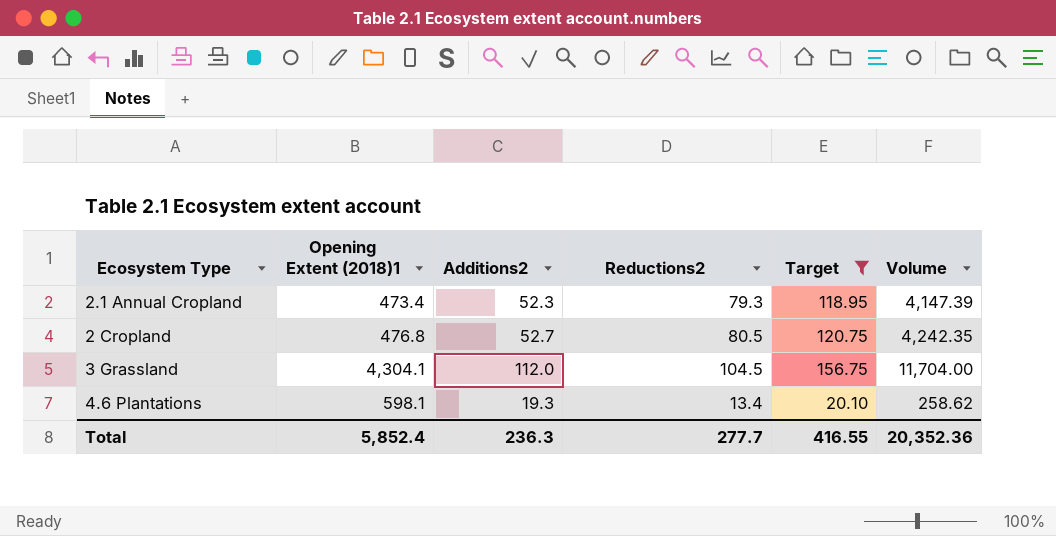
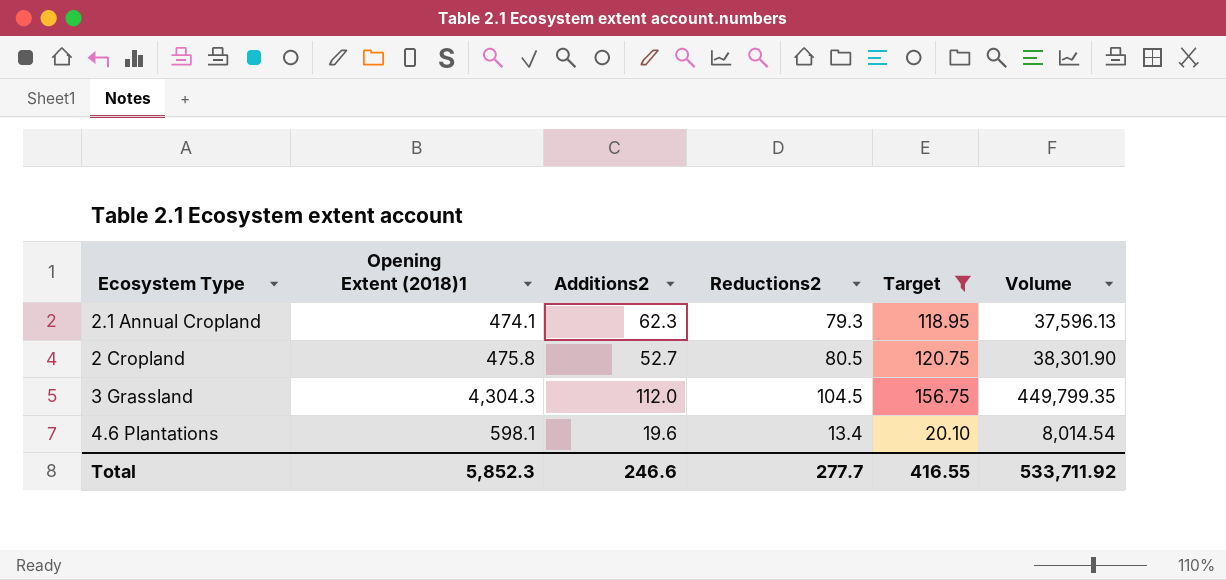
column Volume | formula: [Additions2] * [Reductions2] -> [Opening Extent (2018)1] * [Reductions2]
2.1 Annual Cropland | Opening Extent (2018)1: 473.4 -> 474.1
2.1 Annual Cropland | Additions2: 52.3 -> 62.3
2 Cropland | Opening Extent (2018)1: 476.8 -> 475.8
3 Grassland | Opening Extent (2018)1: 4,304.1 -> 4,304.3
4.6 Plantations | Additions2: 19.3 -> 19.6
Total | Opening Extent (2018)1: 5,852.4 -> 5,852.3
Total | Additions2: 236.3 -> 246.6
Total | Volume: 20,352.36 -> 533,711.92

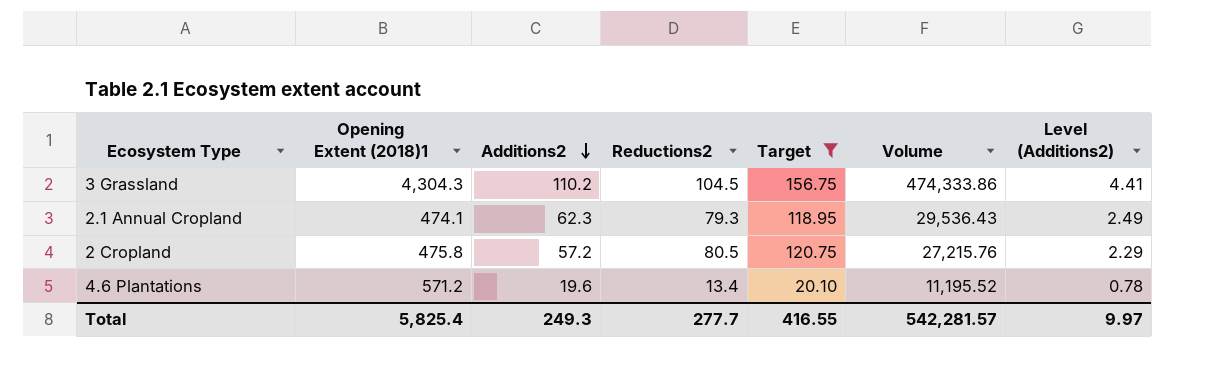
row order: none -> Additions2 descending
column Volume | formula: [Opening Extent (2018)1] * [Reductions2] -> [Opening Extent (2018)1] * [Additions2]
column Level (Additions2) | formula: none -> [Additions2] * 0.04
3 Grassland | Additions2: 112.0 -> 110.2
2 Cropland | Additions2: 52.7 -> 57.2
4.6 Plantations | Opening Extent (2018)1: 598.1 -> 571.2
Total | Opening Extent (2018)1: 5,852.3 -> 5,825.4
Total | Additions2: 246.6 -> 249.3
Total | Volume: 533,711.92 -> 542,281.57

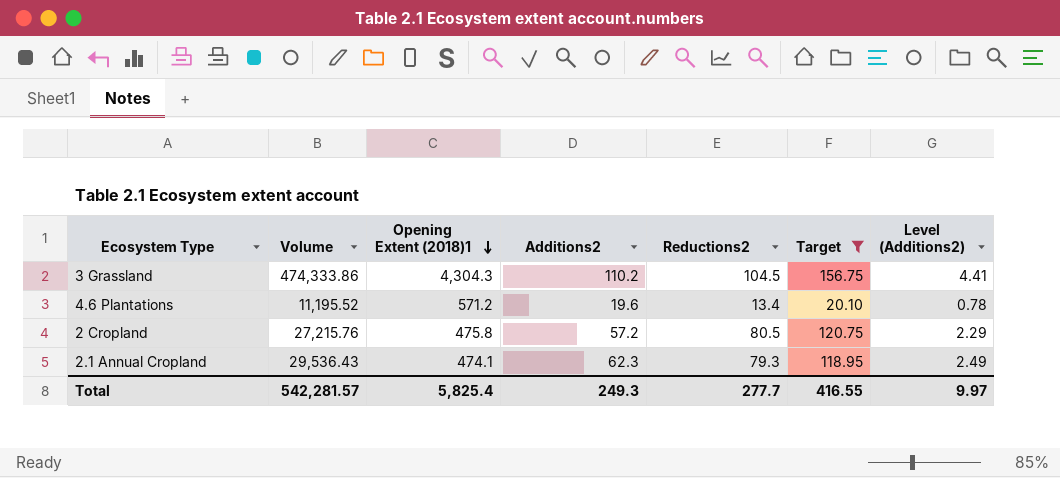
row order: Additions2 descending -> Opening Extent (2018)1 descending
column Volume | position: 6 -> 2

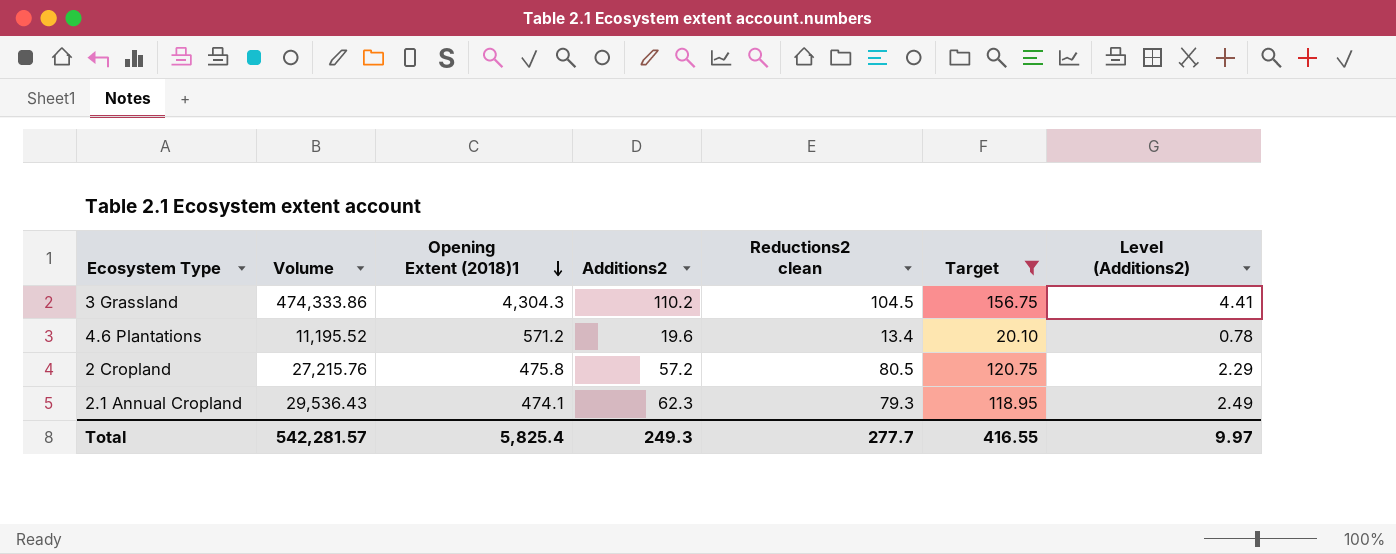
column name: Reductions2 -> Reductions2 clean

